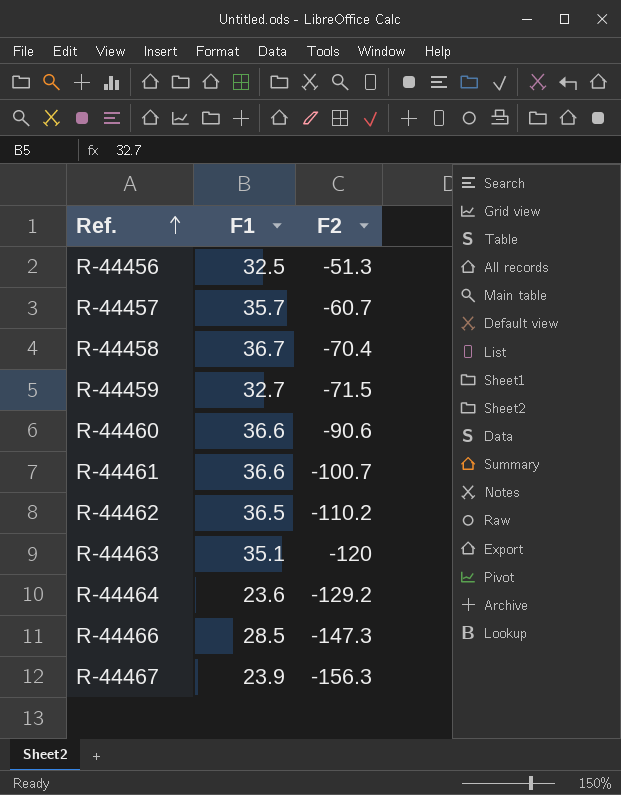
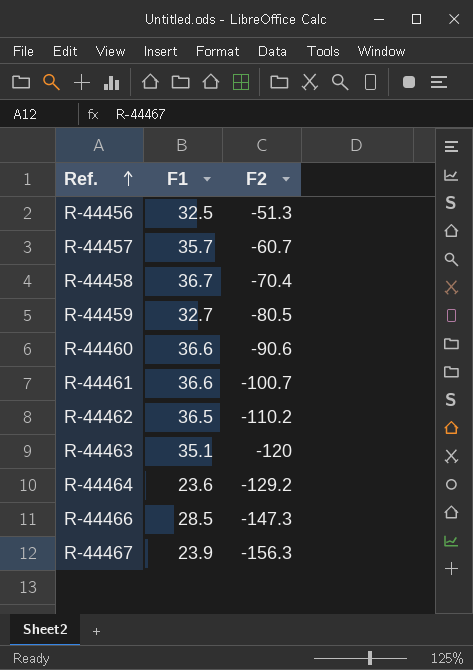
R-44459 | F2: -71.5 -> -80.5

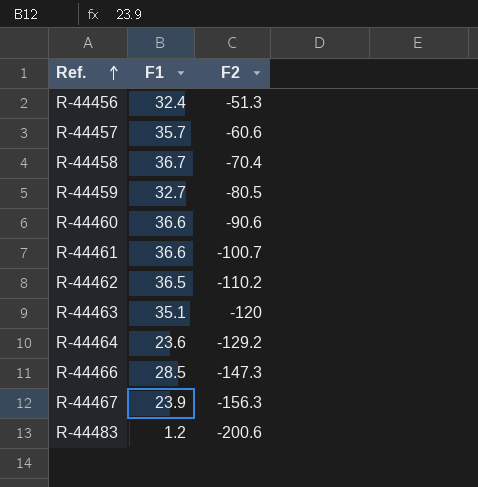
R-44456 | F1: 32.5 -> 32.4
R-44457 | F2: -60.7 -> -60.6
row R-44483: none -> 1.2 | -200.6

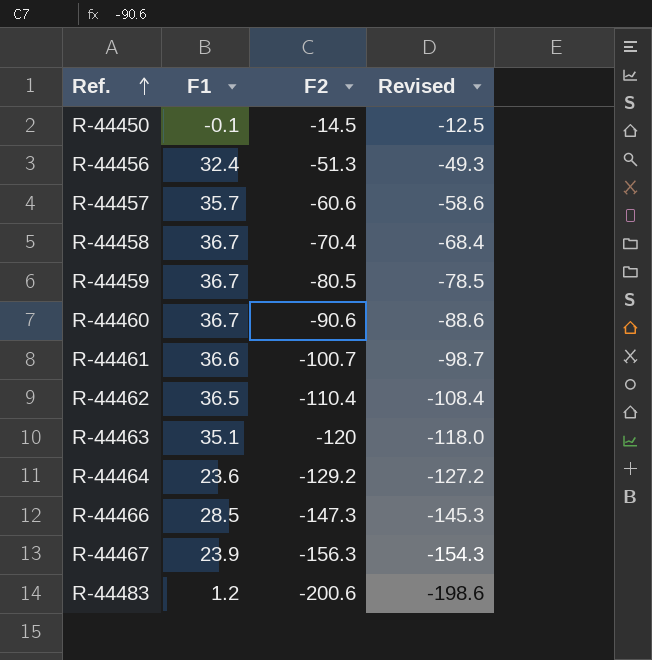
column Revised | formula: none -> [F2] + 2
row R-44450: none -> -0.1 | -14.5 | -12.5
R-44459 | F1: 32.7 -> 36.7
R-44460 | F1: 36.6 -> 36.7
R-44462 | F2: -110.2 -> -110.4

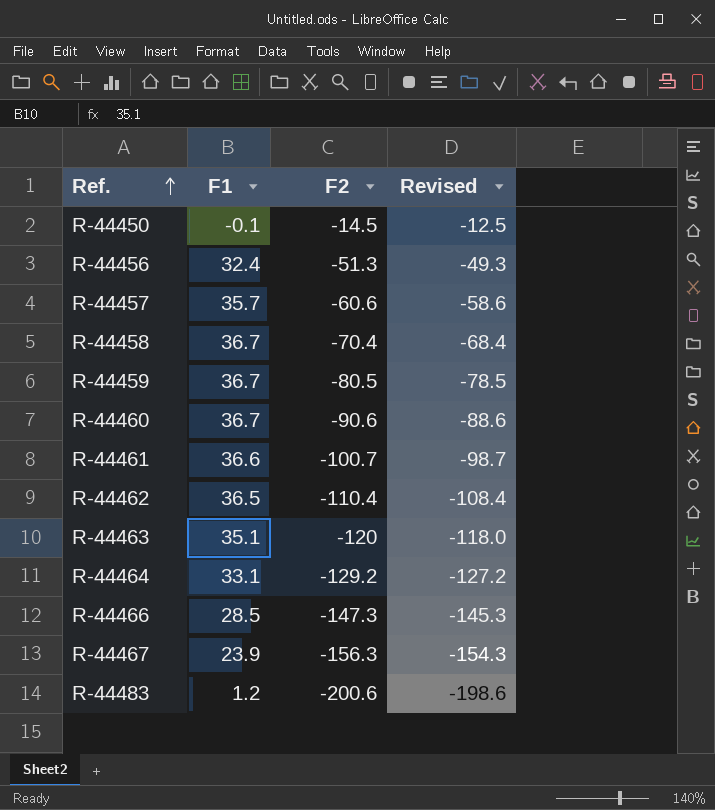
R-44464 | F1: 23.6 -> 33.1

